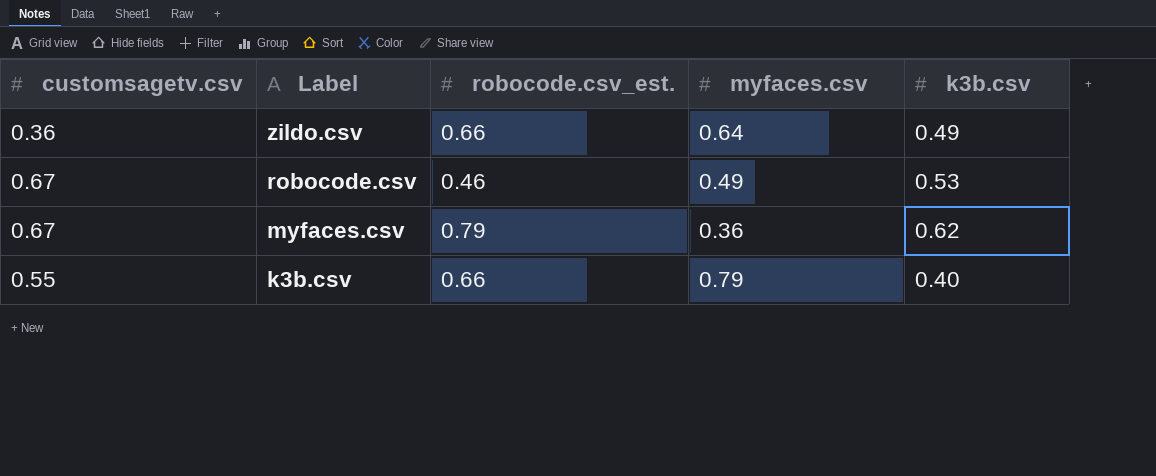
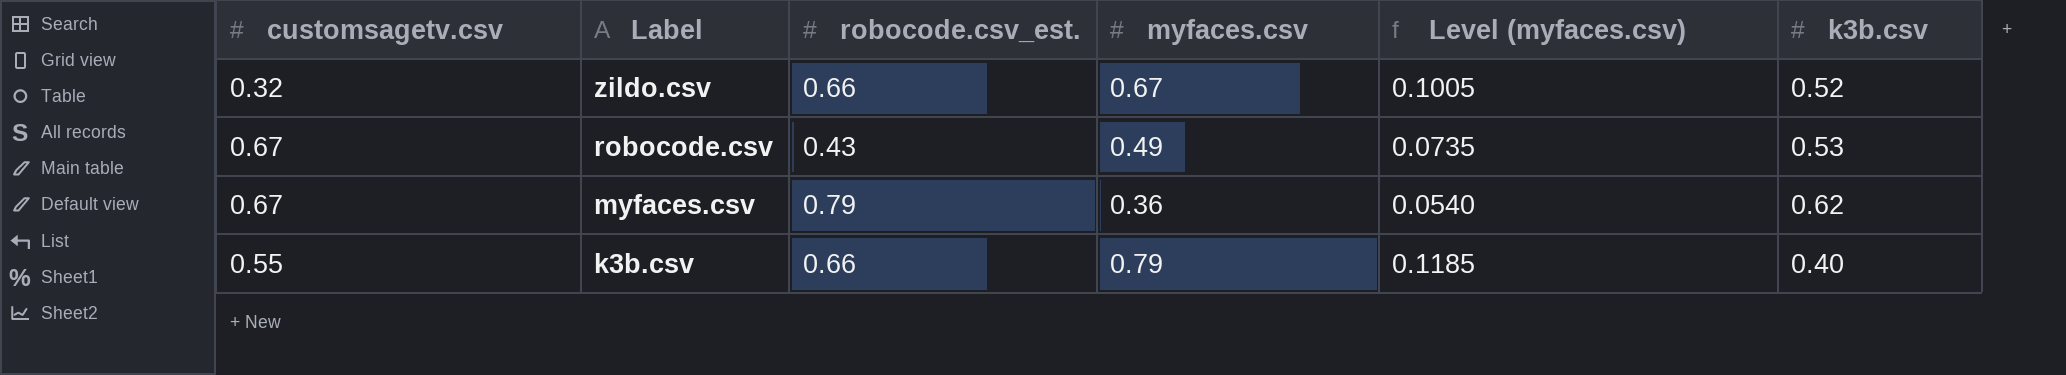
column Level (myfaces.csv) | formula: none -> [myfaces.csv] * 0.15
zildo.csv | customsagetv.csv: 0.36 -> 0.32
zildo.csv | myfaces.csv: 0.64 -> 0.67
zildo.csv | k3b.csv: 0.49 -> 0.52
robocode.csv | robocode.csv_est.: 0.46 -> 0.43

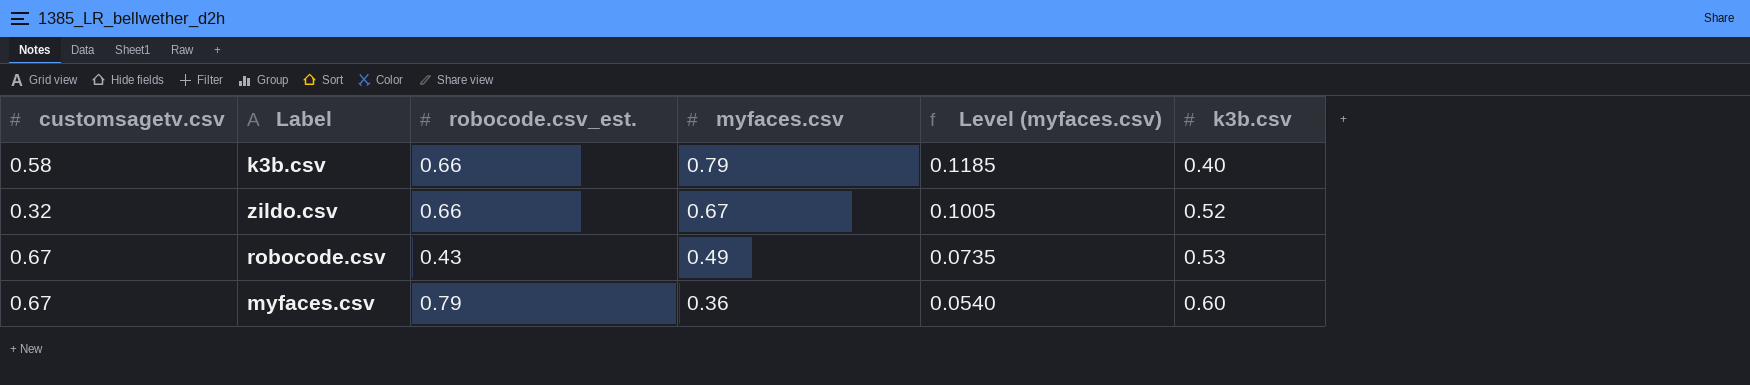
row order: Label descending -> myfaces.csv descending
k3b.csv | customsagetv.csv: 0.55 -> 0.58
myfaces.csv | k3b.csv: 0.62 -> 0.60

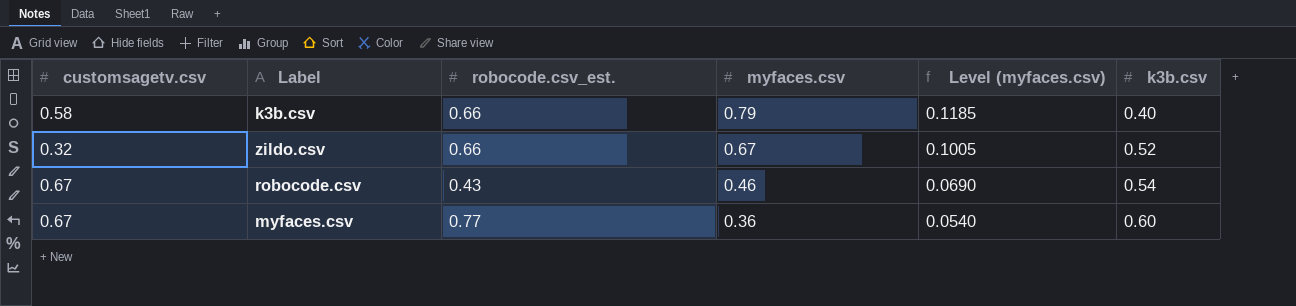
robocode.csv | myfaces.csv: 0.49 -> 0.46
robocode.csv | Level (myfaces.csv): 0.0735 -> 0.0690
robocode.csv | k3b.csv: 0.53 -> 0.54
myfaces.csv | robocode.csv_est.: 0.79 -> 0.77

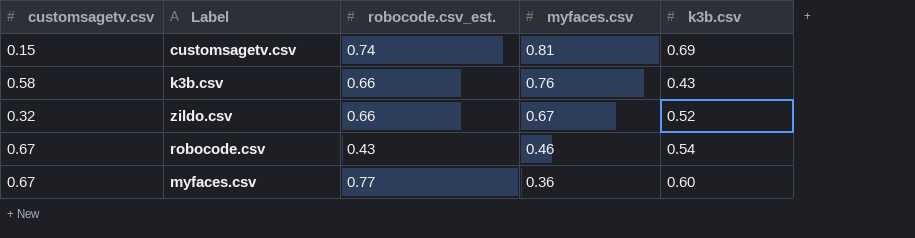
column Level (myfaces.csv) | formula: [myfaces.csv] * 0.15 -> none
row customsagetv.csv: none -> 0.15 | 0.74 | 0.81 | 0.69
k3b.csv | myfaces.csv: 0.79 -> 0.76
k3b.csv | k3b.csv: 0.40 -> 0.43

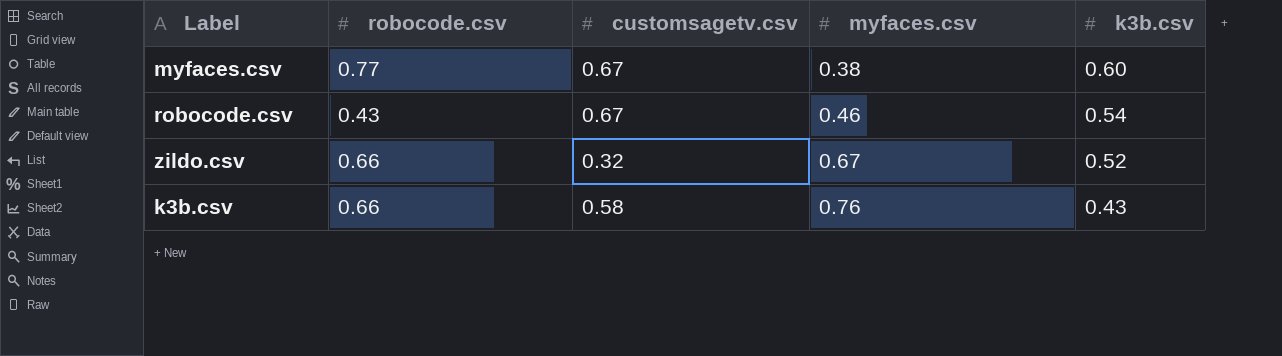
row order: myfaces.csv descending -> myfaces.csv ascending
column name: robocode.csv_est. -> robocode.csv
column customsagetv.csv | position: 1 -> 3
row customsagetv.csv: 0.15 | 0.74 | 0.81 | 0.69 -> none
myfaces.csv | myfaces.csv: 0.36 -> 0.38

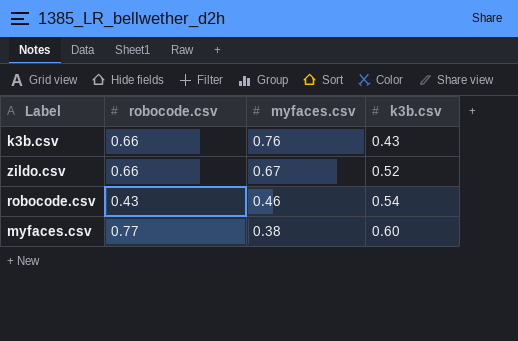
row order: myfaces.csv ascending -> myfaces.csv descending
column customsagetv.csv | position: 3 -> none

